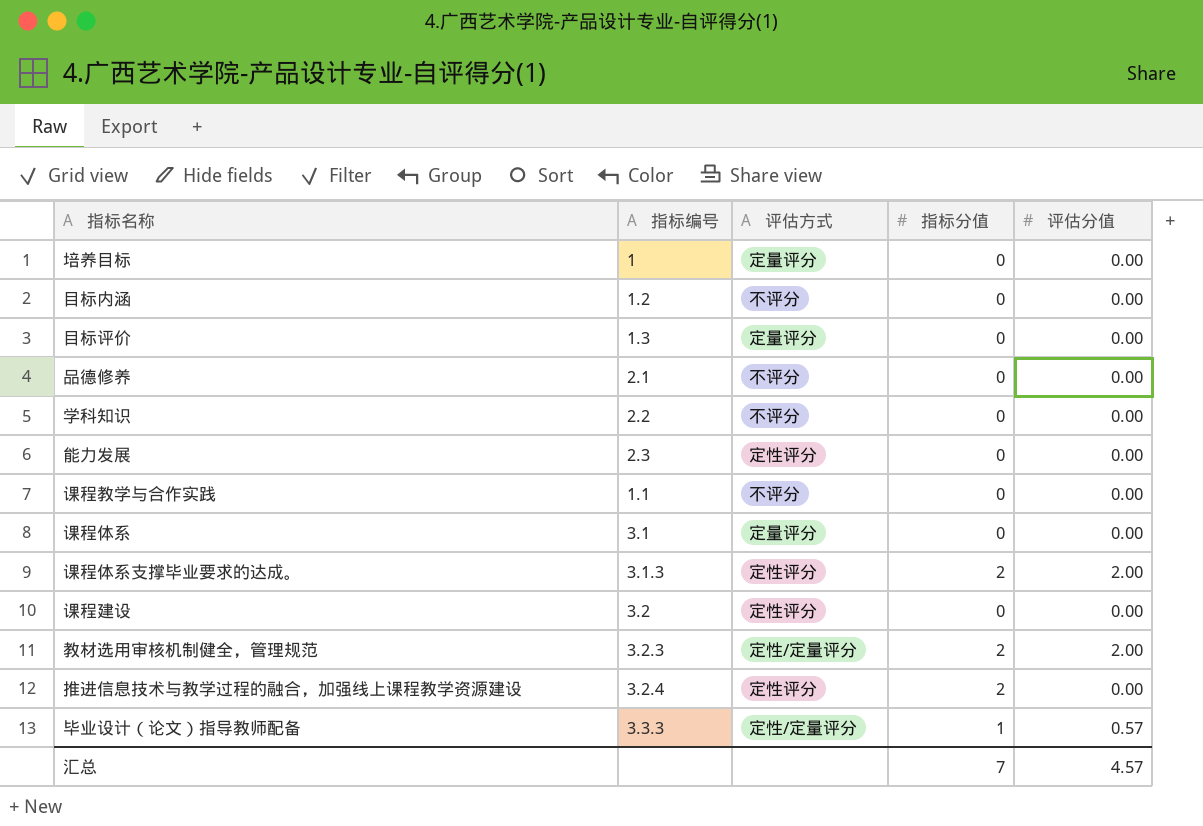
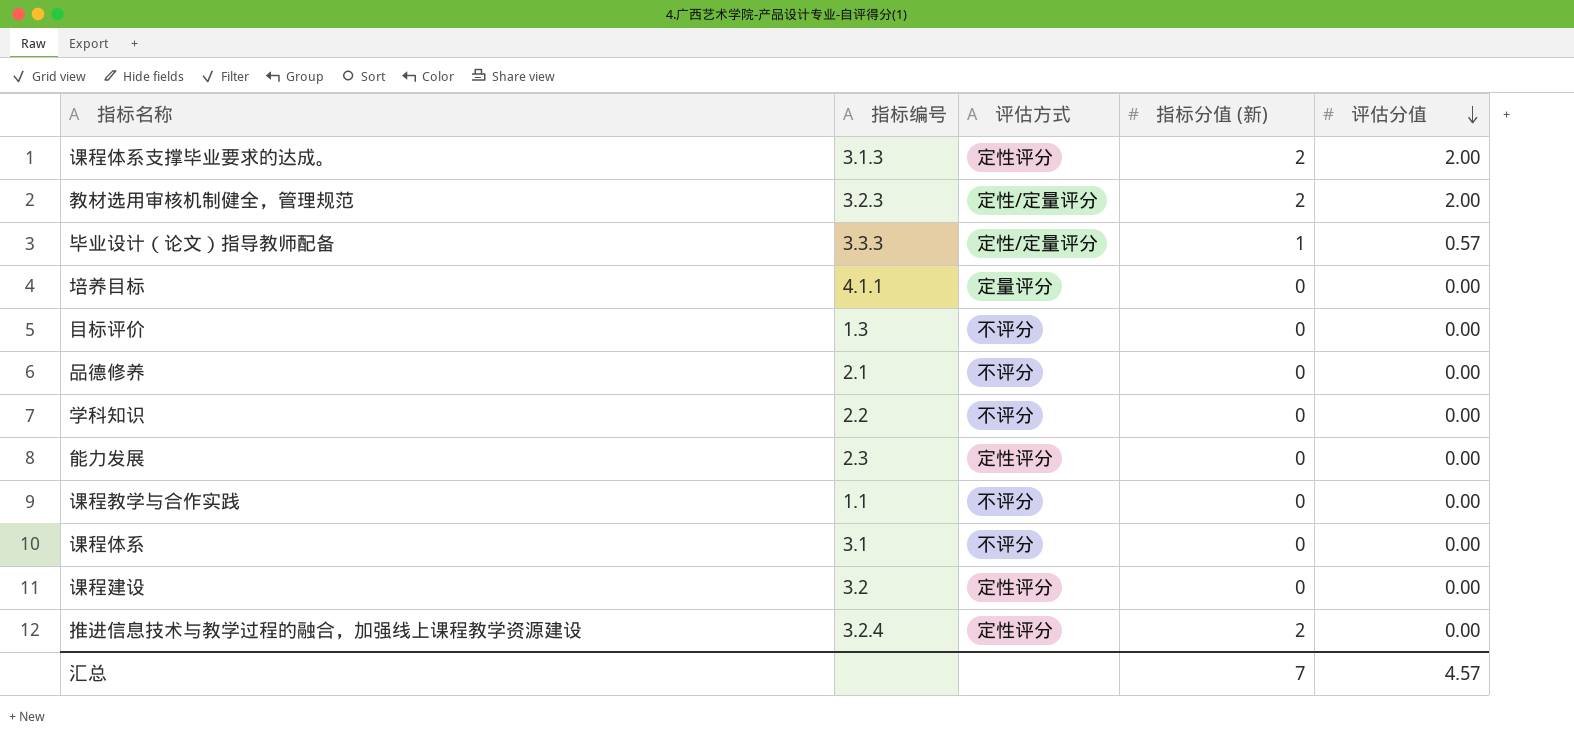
row order: none -> 评估分值 descending
column name: 指标分值 -> 指标分值 (新)
row 目标内涵: 1.2 | 不评分 | 0 | 0.00 -> none
培养目标 | 指标编号: 1 -> 4.1.1
目标评价 | 评估方式: 定量评分 -> 不评分
课程体系 | 评估方式: 定量评分 -> 不评分

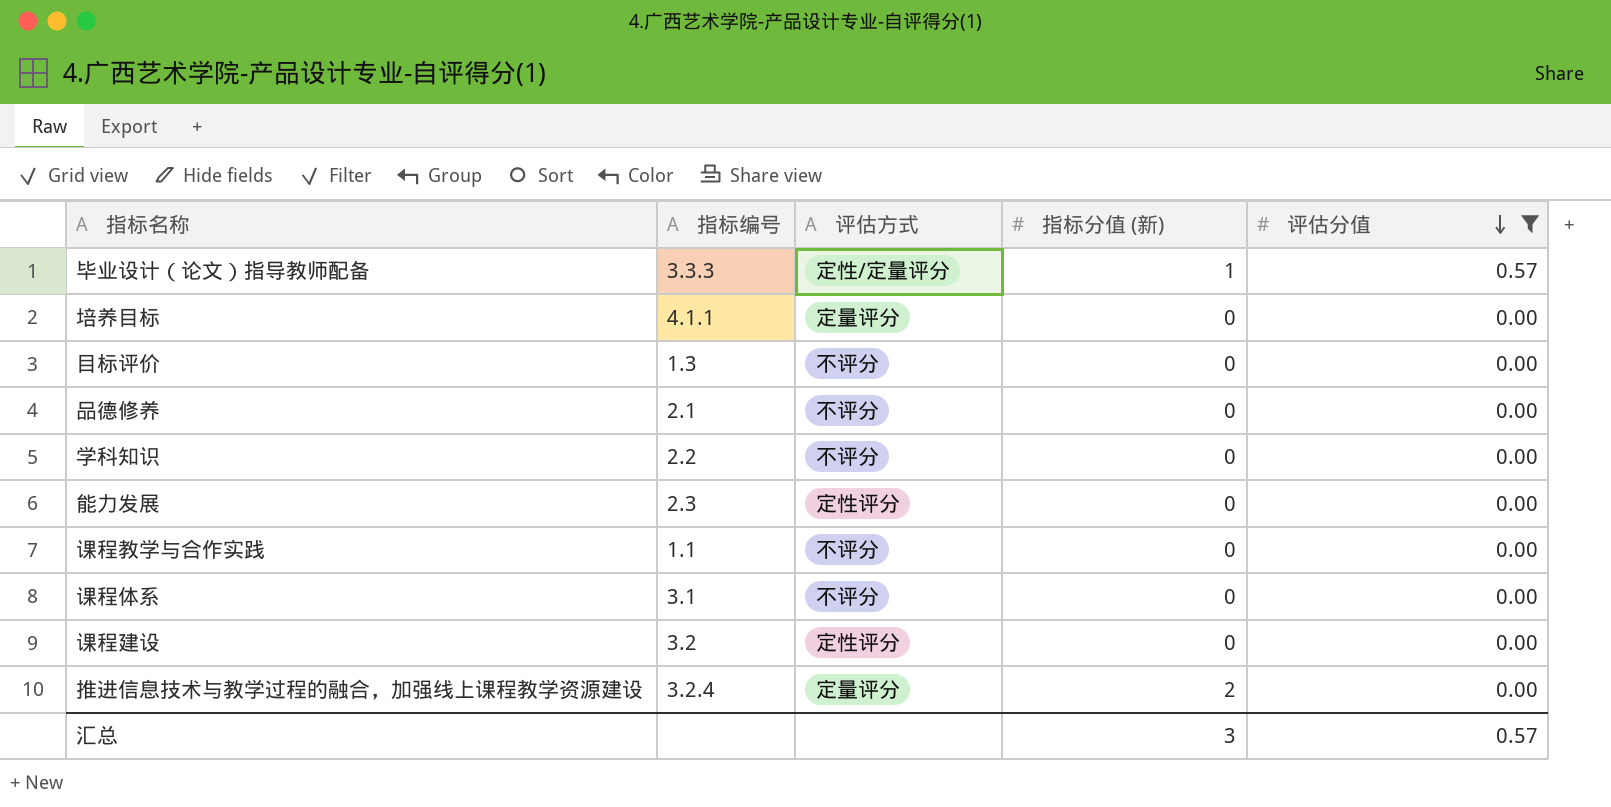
filter: none -> 评估分值 != 2.00
推进信息技术与教学过程的融合，加强线上课程教学资源建设 | 评估方式: 定性评分 -> 定量评分
汇总 | 指标分值 (新): 7 -> 3
汇总 | 评估分值: 4.57 -> 0.57

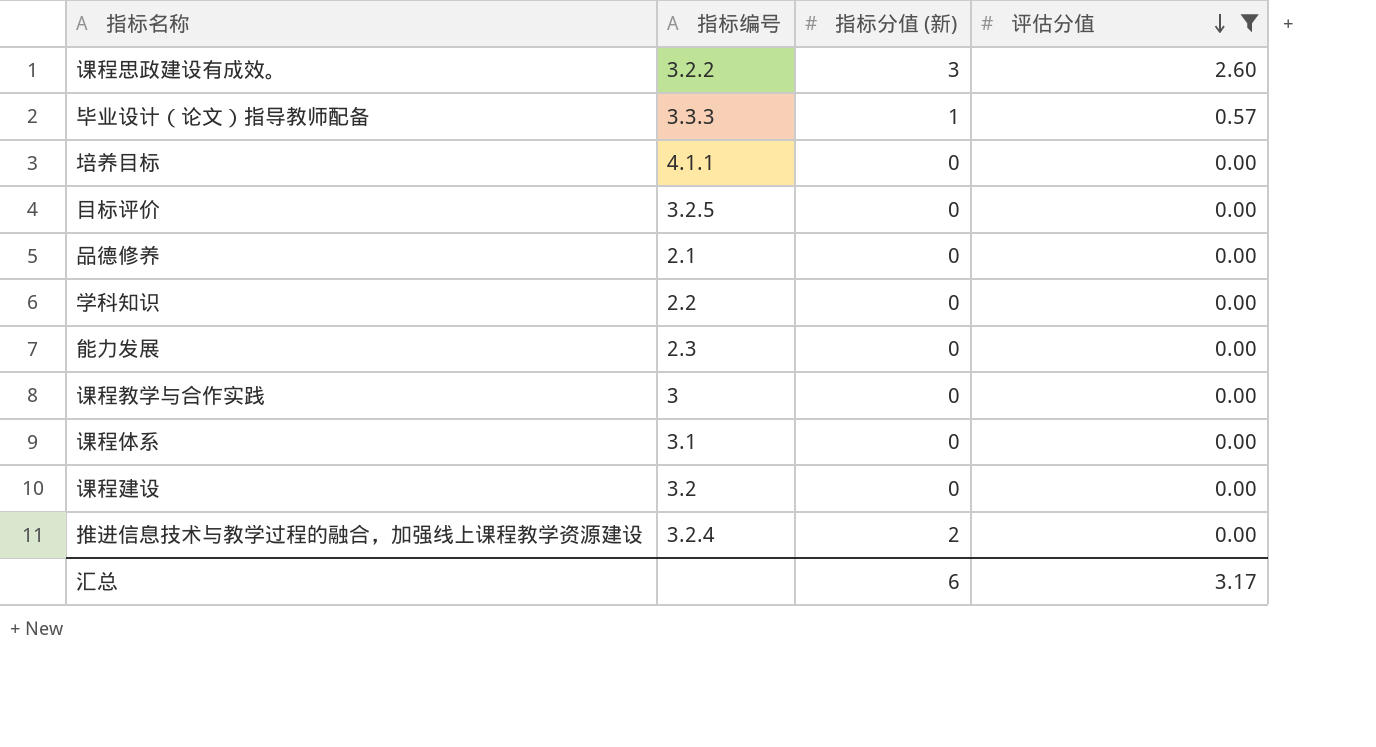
column 评估方式 | position: 3 -> none
row 课程思政建设有成效。: none -> 3.2.2 | 3 | 2.60
目标评价 | 指标编号: 1.3 -> 3.2.5
课程教学与合作实践 | 指标编号: 1.1 -> 3
汇总 | 指标分值 (新): 3 -> 6
汇总 | 评估分值: 0.57 -> 3.17

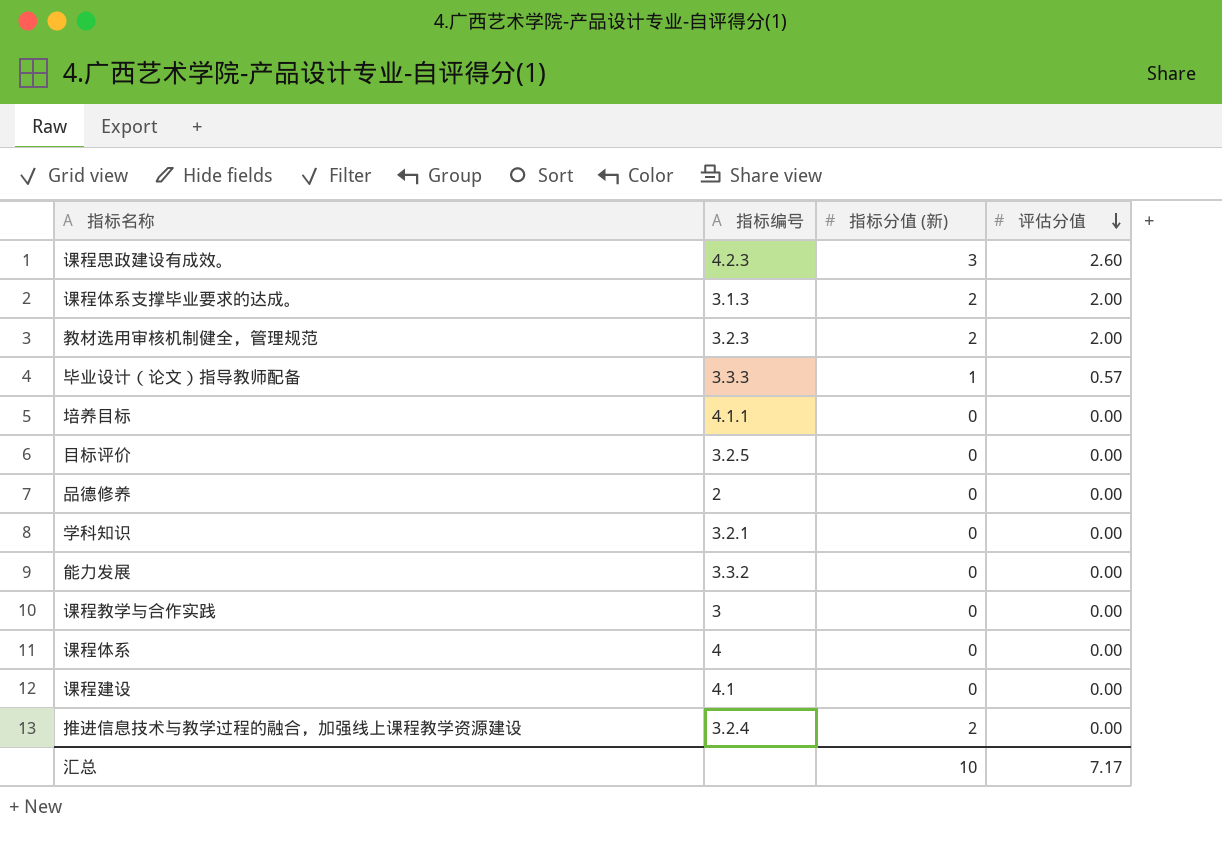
filter: 评估分值 != 2.00 -> none
课程思政建设有成效。 | 指标编号: 3.2.2 -> 4.2.3
品德修养 | 指标编号: 2.1 -> 2
学科知识 | 指标编号: 2.2 -> 3.2.1
能力发展 | 指标编号: 2.3 -> 3.3.2
课程体系 | 指标编号: 3.1 -> 4
课程建设 | 指标编号: 3.2 -> 4.1
汇总 | 指标分值 (新): 6 -> 10
汇总 | 评估分值: 3.17 -> 7.17

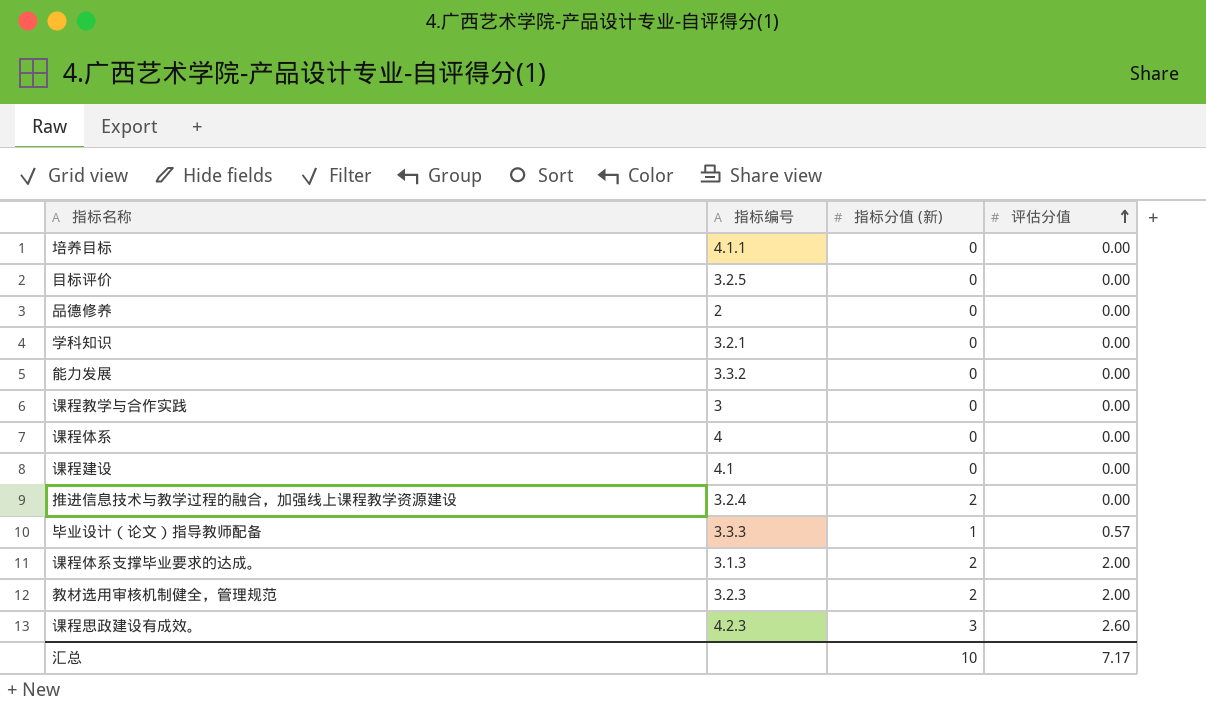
row order: 评估分值 descending -> 评估分值 ascending

